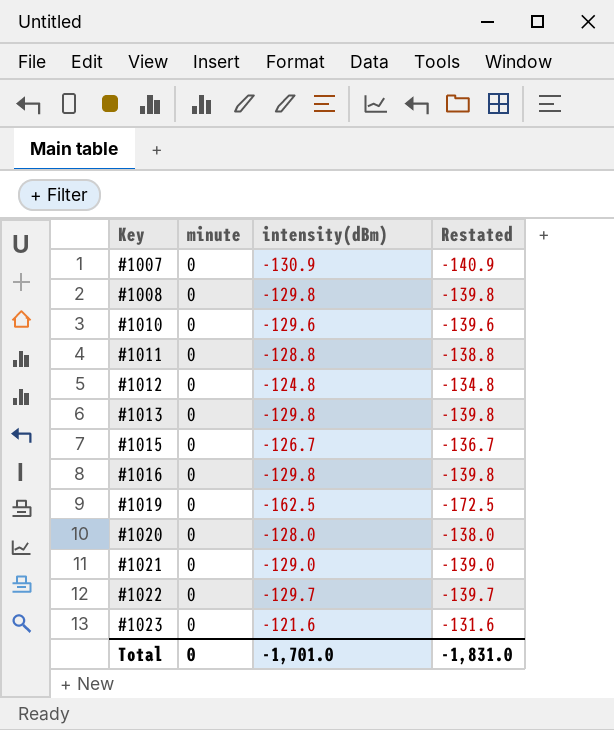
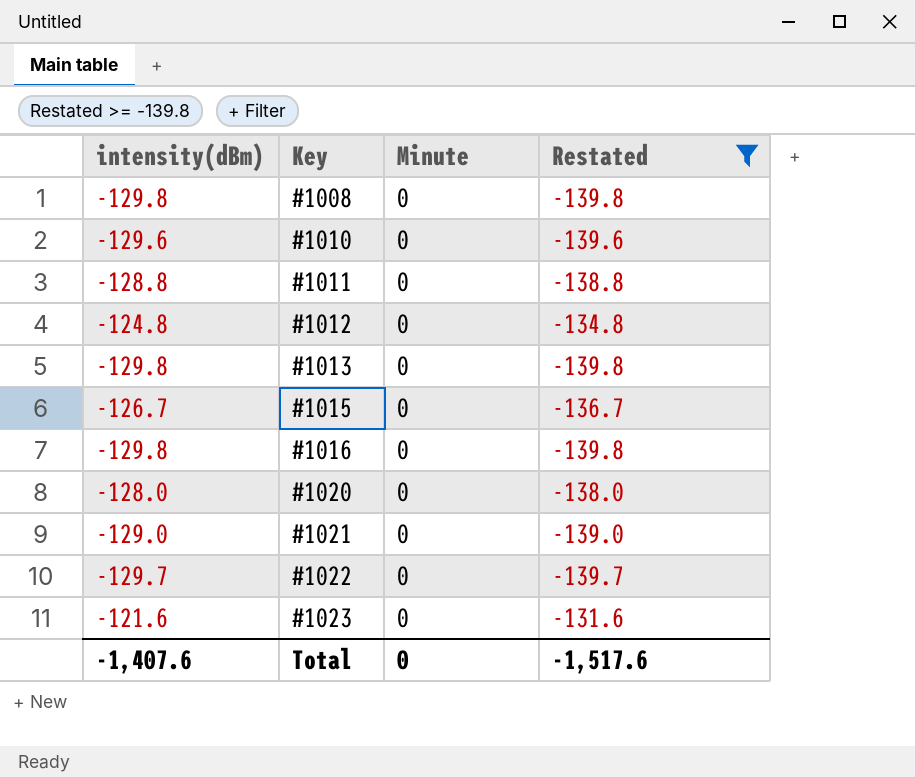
filter: none -> Restated >= -139.8
column intensity(dBm) | position: 3 -> 1
column name: minute -> Minute
Total | intensity(dBm): -1,701.0 -> -1,407.6
Total | Restated: -1,831.0 -> -1,517.6

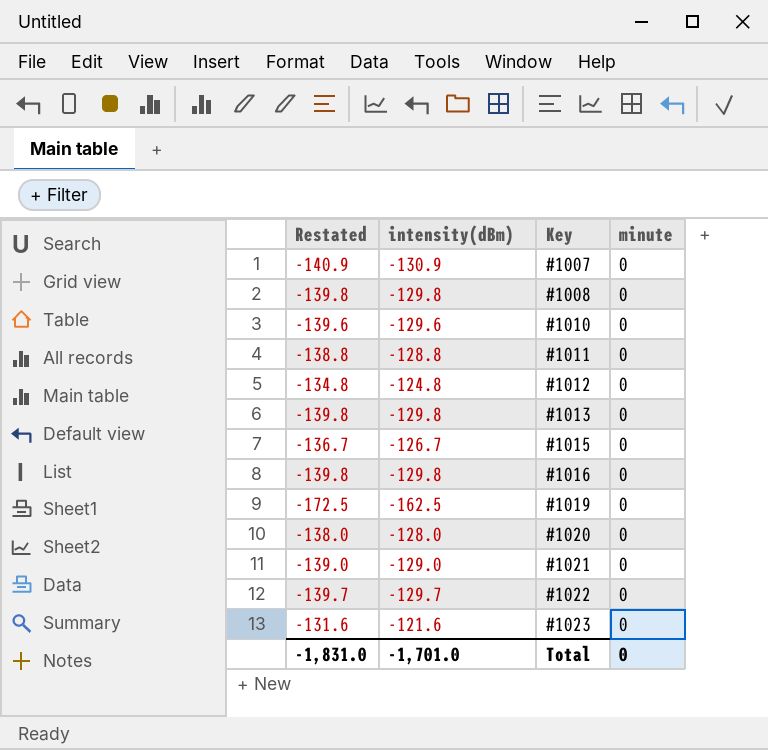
filter: Restated >= -139.8 -> none
column Restated | position: 4 -> 1
column name: Minute -> minute
Total | Restated: -1,517.6 -> -1,831.0
Total | intensity(dBm): -1,407.6 -> -1,701.0

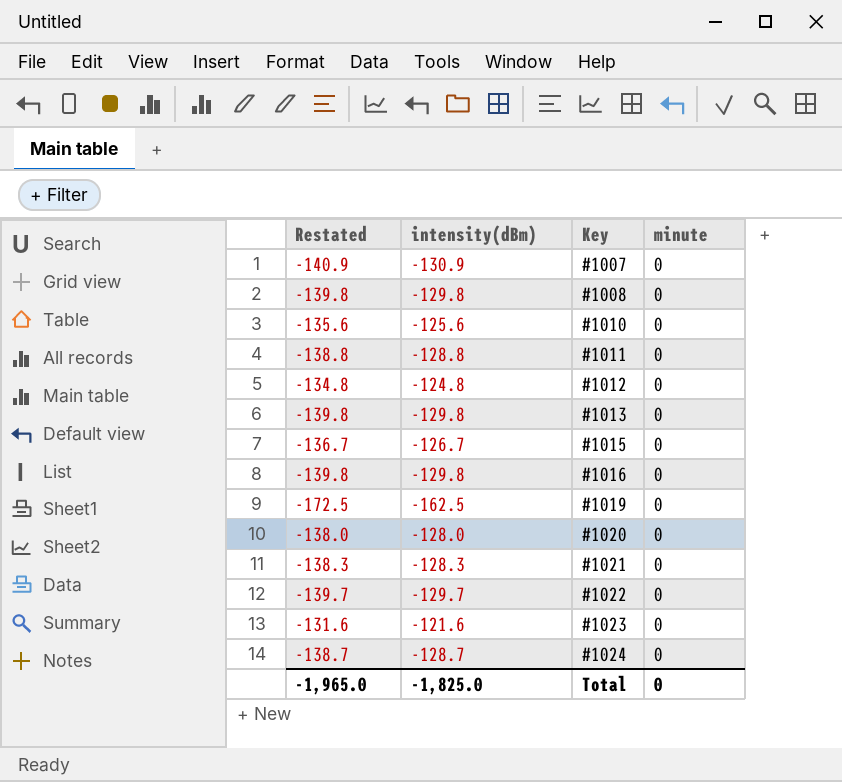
#1010 | Restated: -139.6 -> -135.6
#1010 | intensity(dBm): -129.6 -> -125.6
#1021 | Restated: -139.0 -> -138.3
#1021 | intensity(dBm): -129.0 -> -128.3
row #1024: none -> -138.7 | -128.7 | 0
Total | Restated: -1,831.0 -> -1,965.0
Total | intensity(dBm): -1,701.0 -> -1,825.0

